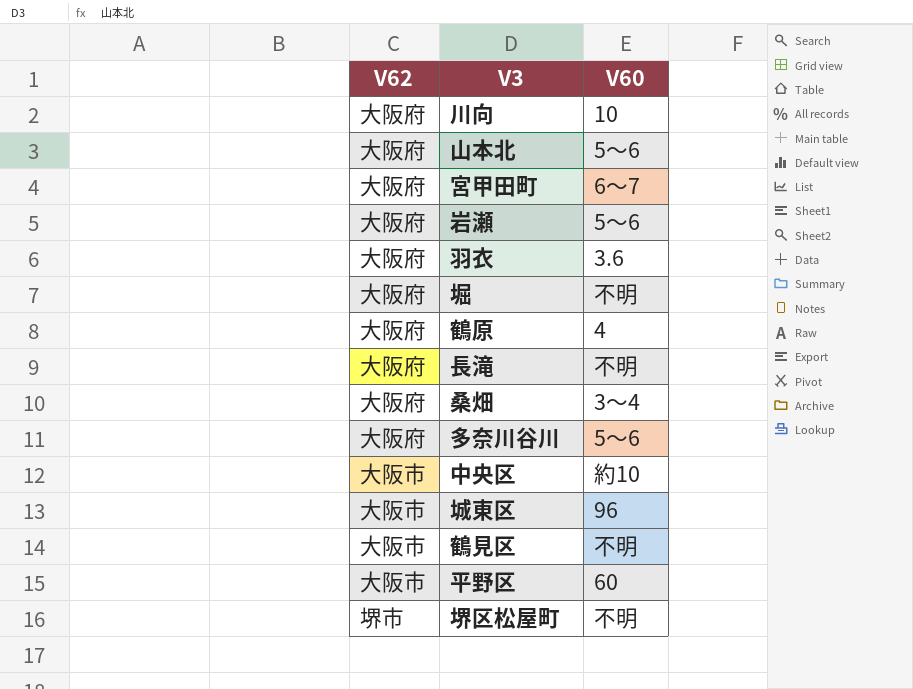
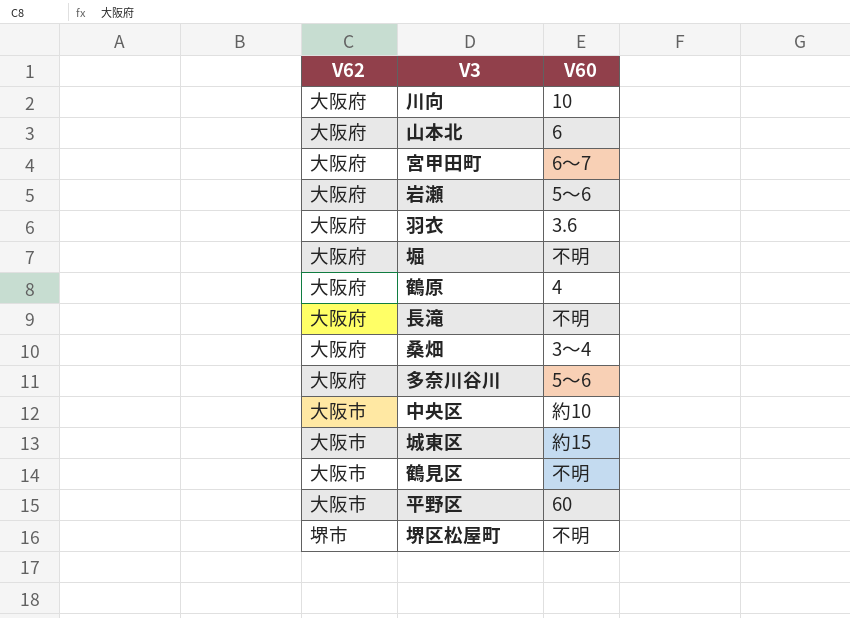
山本北 | V60: 5～6 -> 6
城東区 | V60: 96 -> 約15

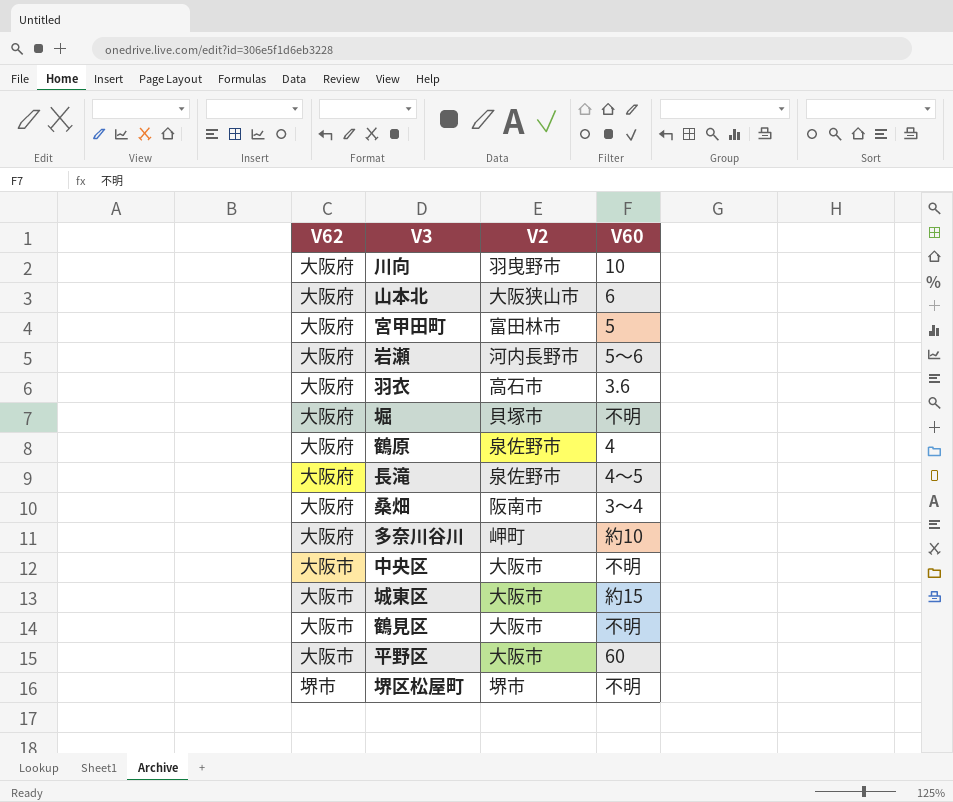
column V2 | position: none -> 3
宮甲田町 | V60: 6～7 -> 5
長滝 | V60: 不明 -> 4～5
多奈川谷川 | V60: 5～6 -> 約10
中央区 | V60: 約10 -> 不明

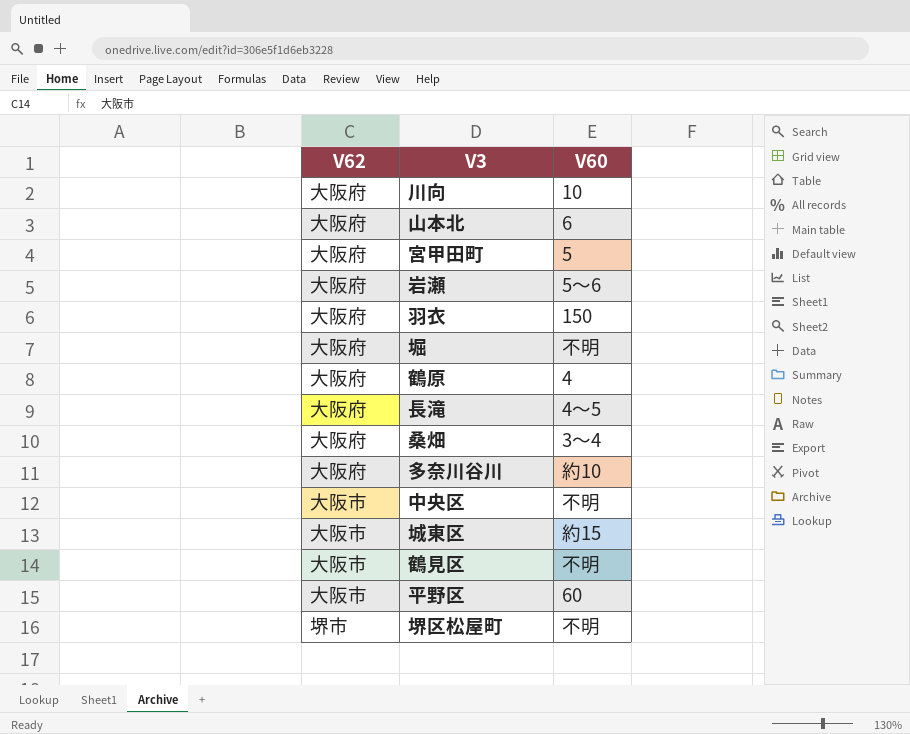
column V2 | position: 3 -> none
羽衣 | V60: 3.6 -> 150

